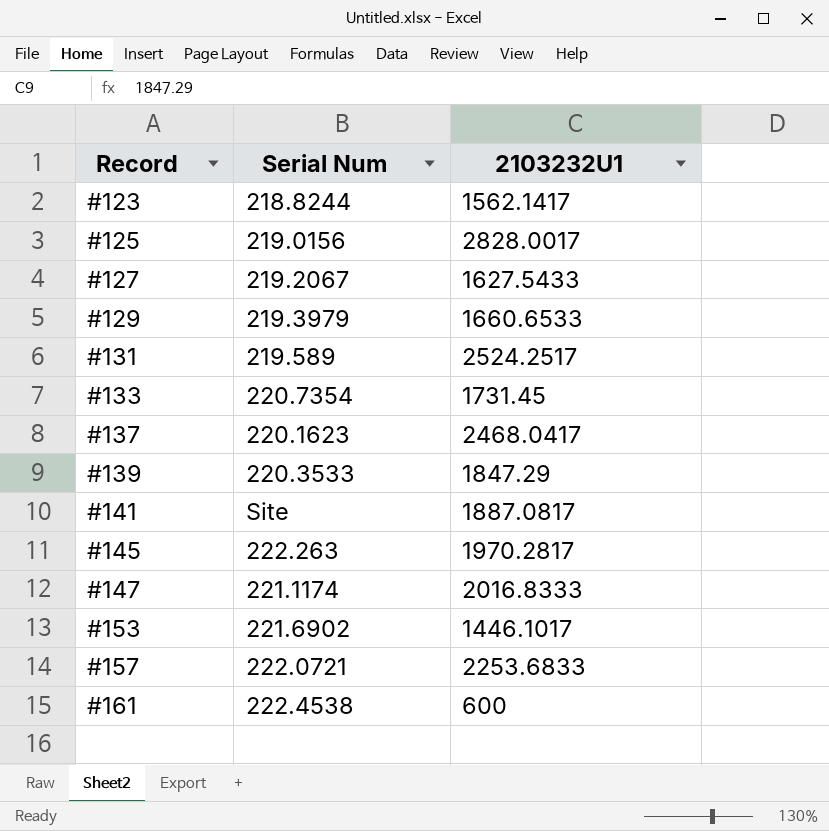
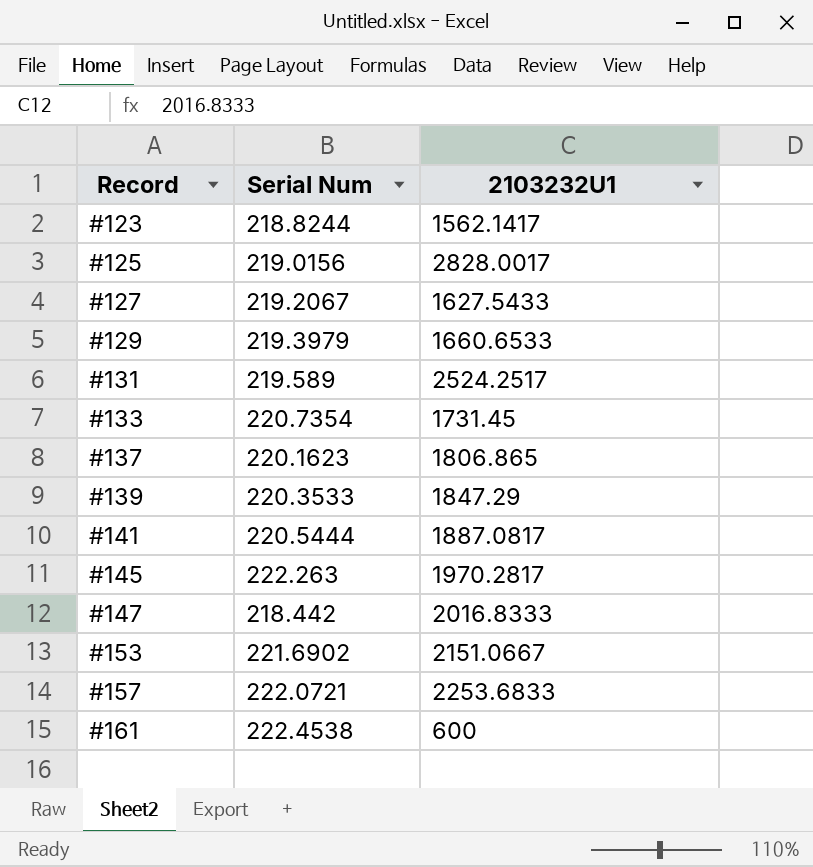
#137 | 2103232U1: 2468.0417 -> 1806.865
#141 | Serial Num: Site -> 220.5444
#147 | Serial Num: 221.1174 -> 218.442
#153 | 2103232U1: 1446.1017 -> 2151.0667

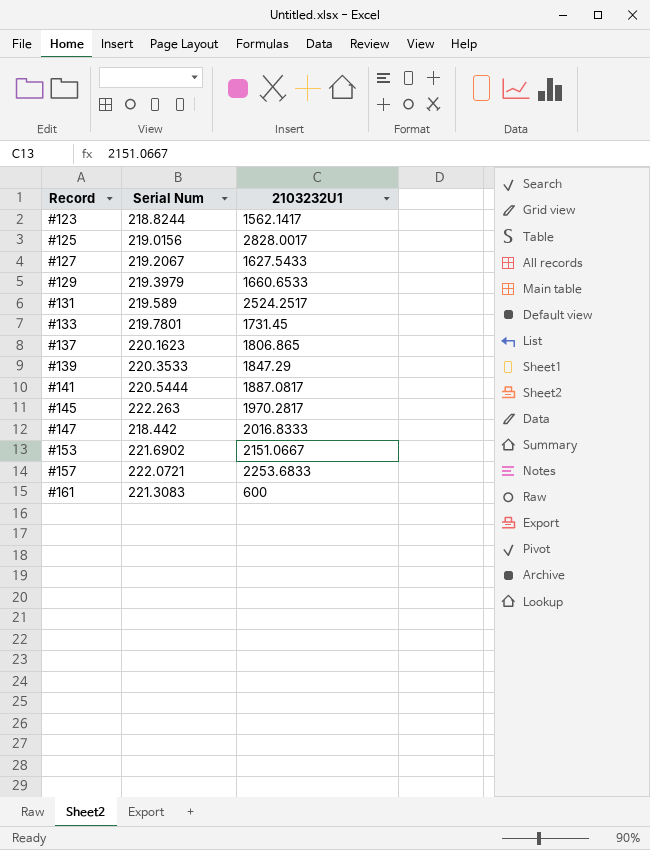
#133 | Serial Num: 220.7354 -> 219.7801
#161 | Serial Num: 222.4538 -> 221.3083

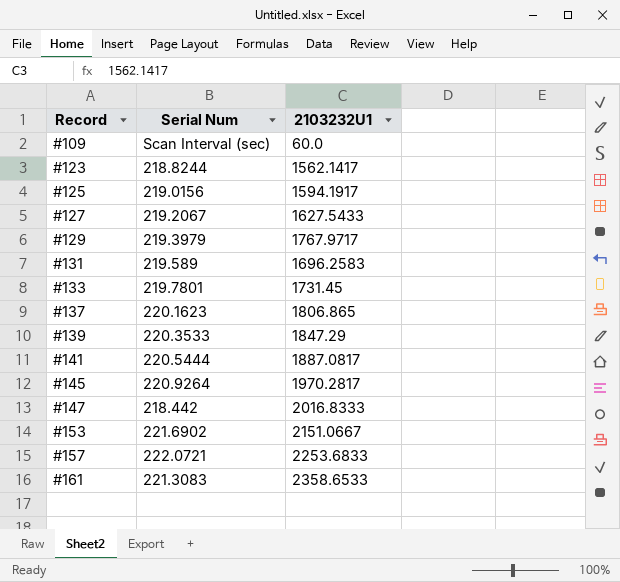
row #109: none -> Scan Interval (sec) | 60.0
#125 | 2103232U1: 2828.0017 -> 1594.1917
#129 | 2103232U1: 1660.6533 -> 1767.9717
#131 | 2103232U1: 2524.2517 -> 1696.2583
#145 | Serial Num: 222.263 -> 220.9264
#161 | 2103232U1: 600 -> 2358.6533

